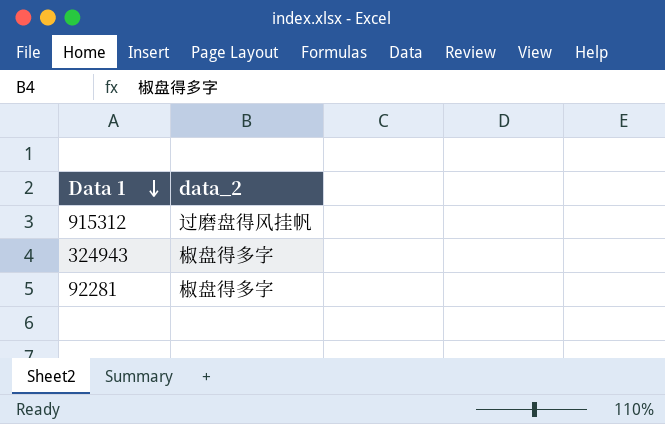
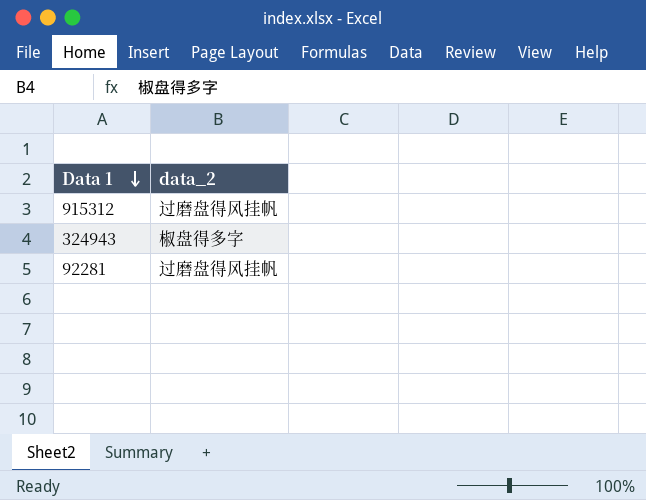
92281 | data_2: 椒盘得多字 -> 过磨盘得风挂帆

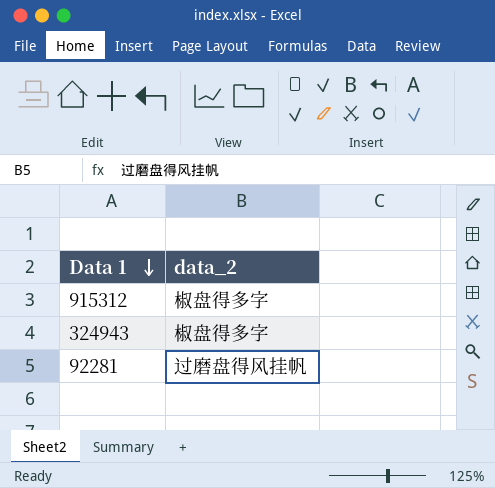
915312 | data_2: 过磨盘得风挂帆 -> 椒盘得多字

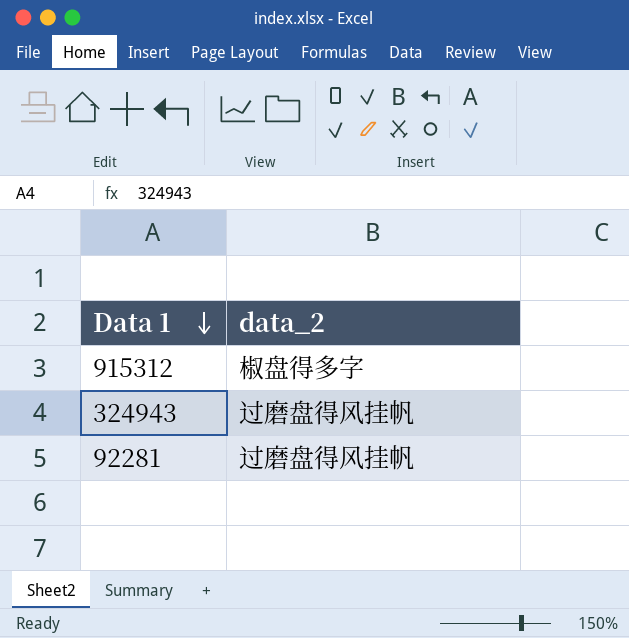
324943 | data_2: 椒盘得多字 -> 过磨盘得风挂帆

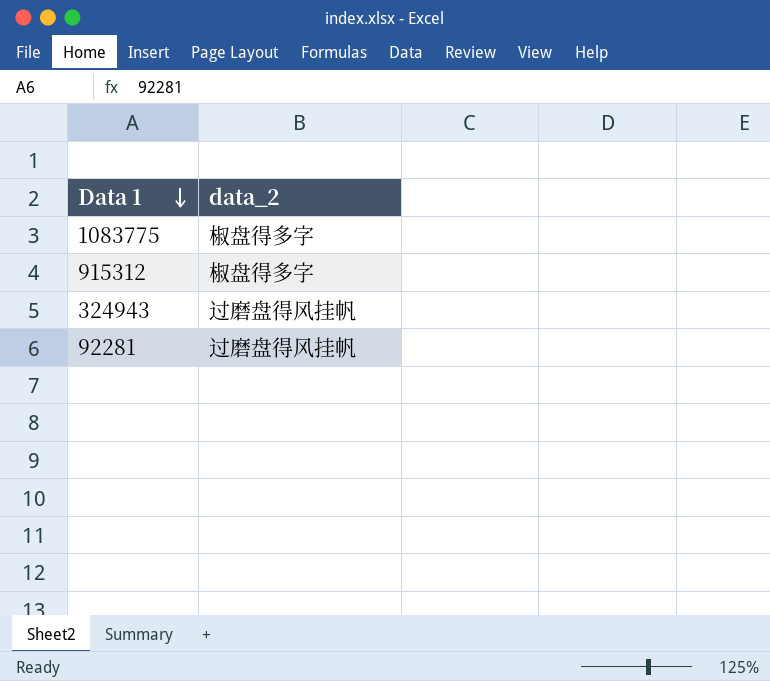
row 1083775: none -> 椒盘得多字

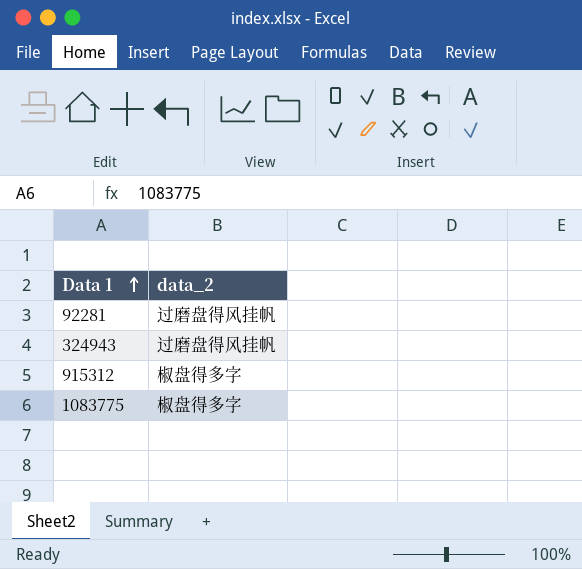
row order: Data 1 descending -> Data 1 ascending

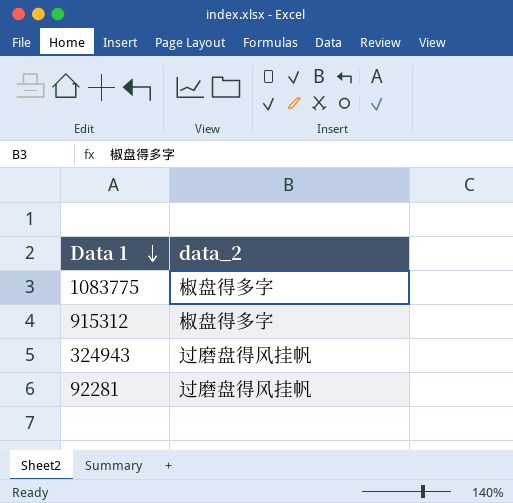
row order: Data 1 ascending -> Data 1 descending

